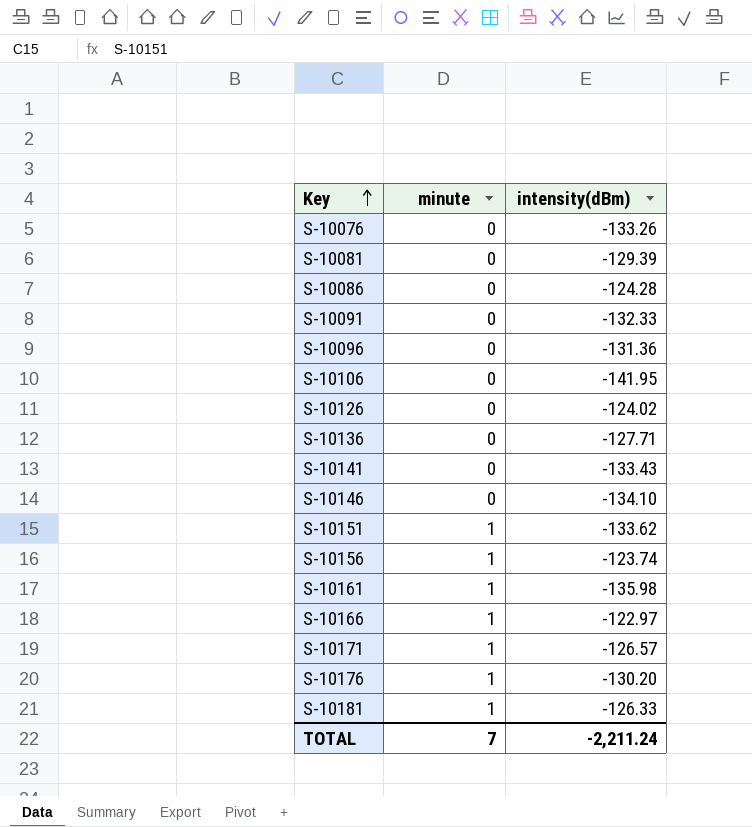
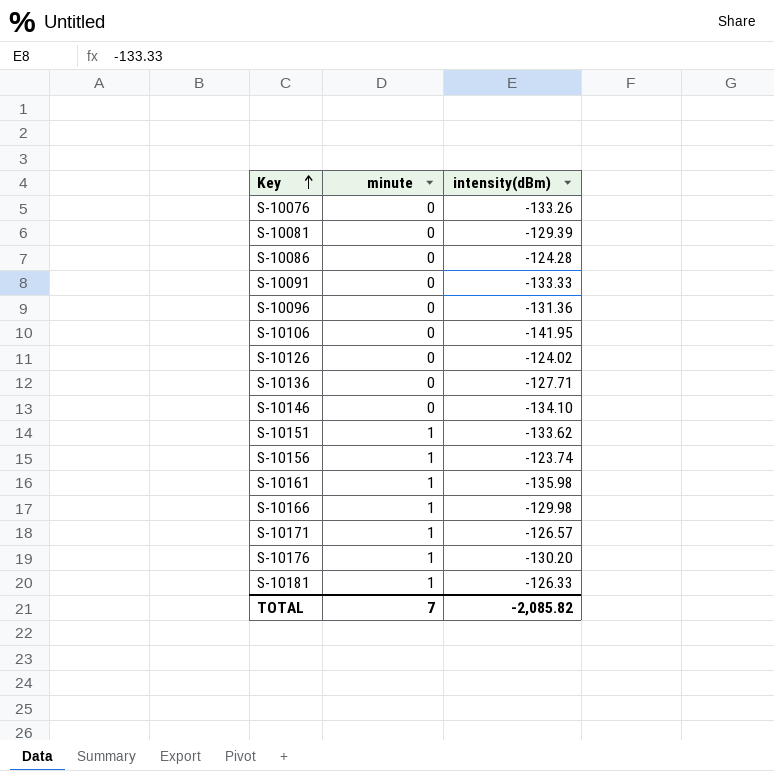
row S-10141: 0 | -133.43 -> none
S-10091 | intensity(dBm): -132.33 -> -133.33
S-10166 | intensity(dBm): -122.97 -> -129.98
TOTAL | intensity(dBm): -2,211.24 -> -2,085.82

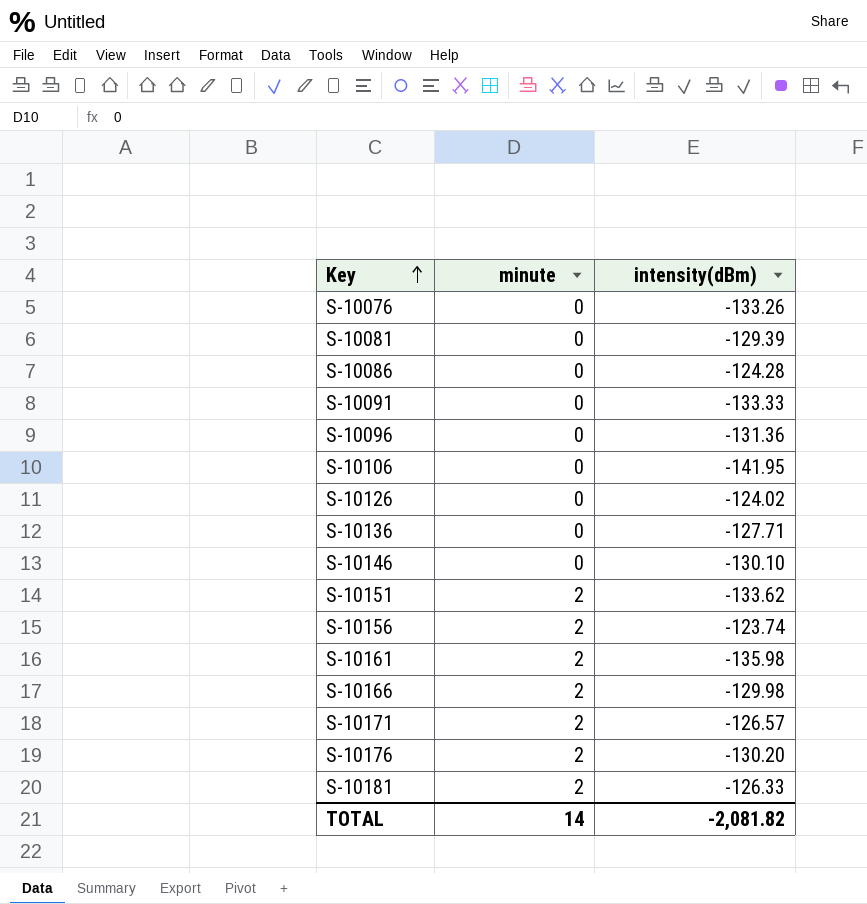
S-10146 | intensity(dBm): -134.10 -> -130.10
S-10151 | minute: 1 -> 2
S-10156 | minute: 1 -> 2
S-10161 | minute: 1 -> 2
S-10166 | minute: 1 -> 2
S-10171 | minute: 1 -> 2
S-10176 | minute: 1 -> 2
S-10181 | minute: 1 -> 2
TOTAL | minute: 7 -> 14
TOTAL | intensity(dBm): -2,085.82 -> -2,081.82

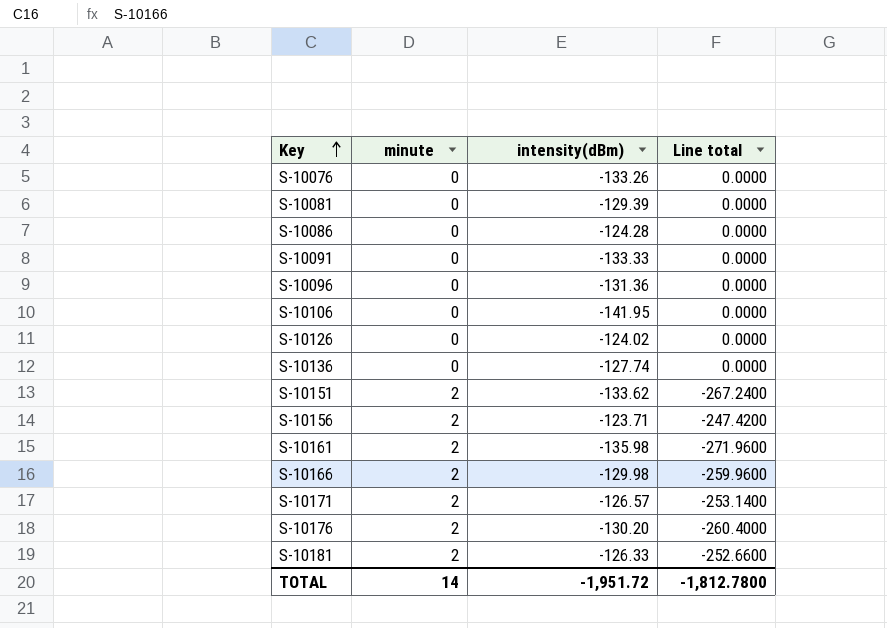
column Line total | formula: none -> [minute] * [intensity(dBm)]
row S-10146: 0 | -130.10 -> none
S-10136 | intensity(dBm): -127.71 -> -127.74
S-10156 | intensity(dBm): -123.74 -> -123.71
TOTAL | intensity(dBm): -2,081.82 -> -1,951.72

